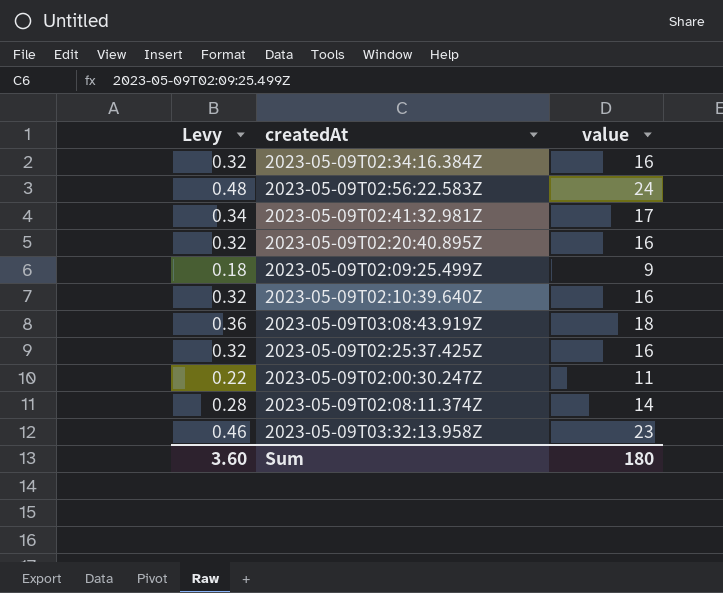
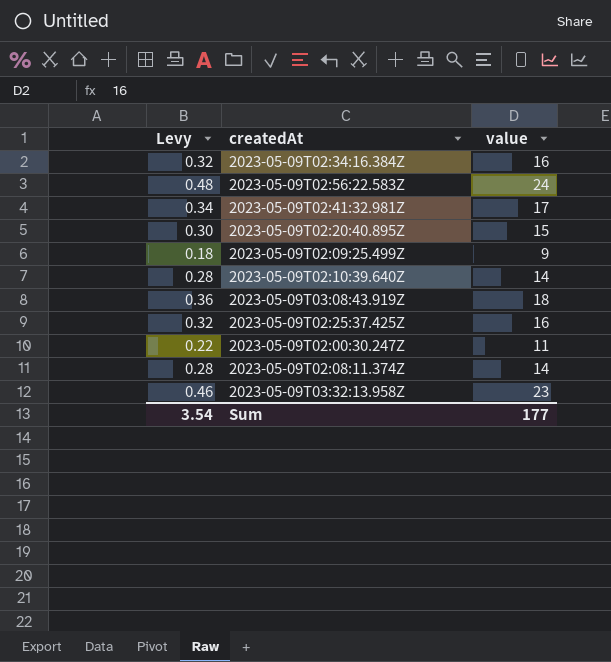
2023-05-09T02:20:40.895Z | Levy: 0.32 -> 0.30
2023-05-09T02:20:40.895Z | value: 16 -> 15
2023-05-09T02:10:39.640Z | Levy: 0.32 -> 0.28
2023-05-09T02:10:39.640Z | value: 16 -> 14
Sum | Levy: 3.60 -> 3.54
Sum | value: 180 -> 177

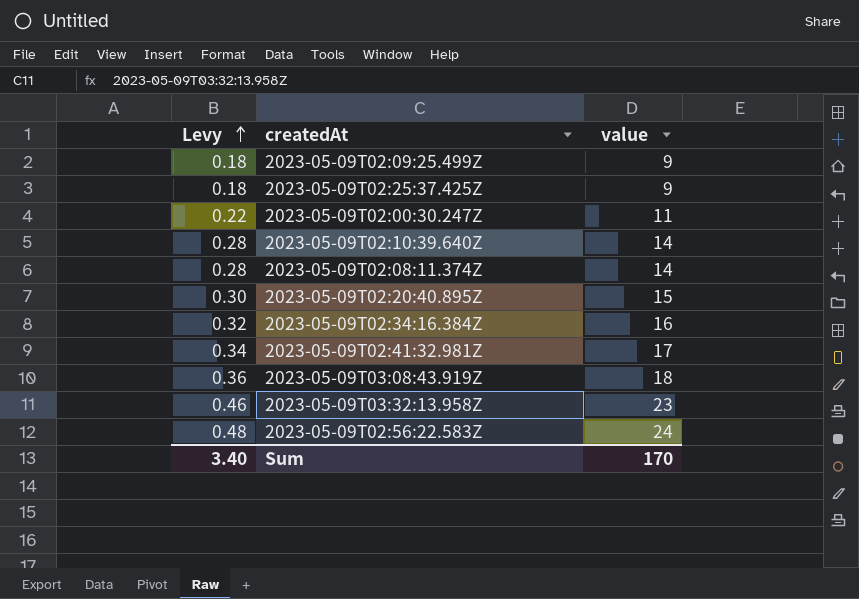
row order: none -> Levy ascending
2023-05-09T02:25:37.425Z | Levy: 0.32 -> 0.18
2023-05-09T02:25:37.425Z | value: 16 -> 9
Sum | Levy: 3.54 -> 3.40
Sum | value: 177 -> 170

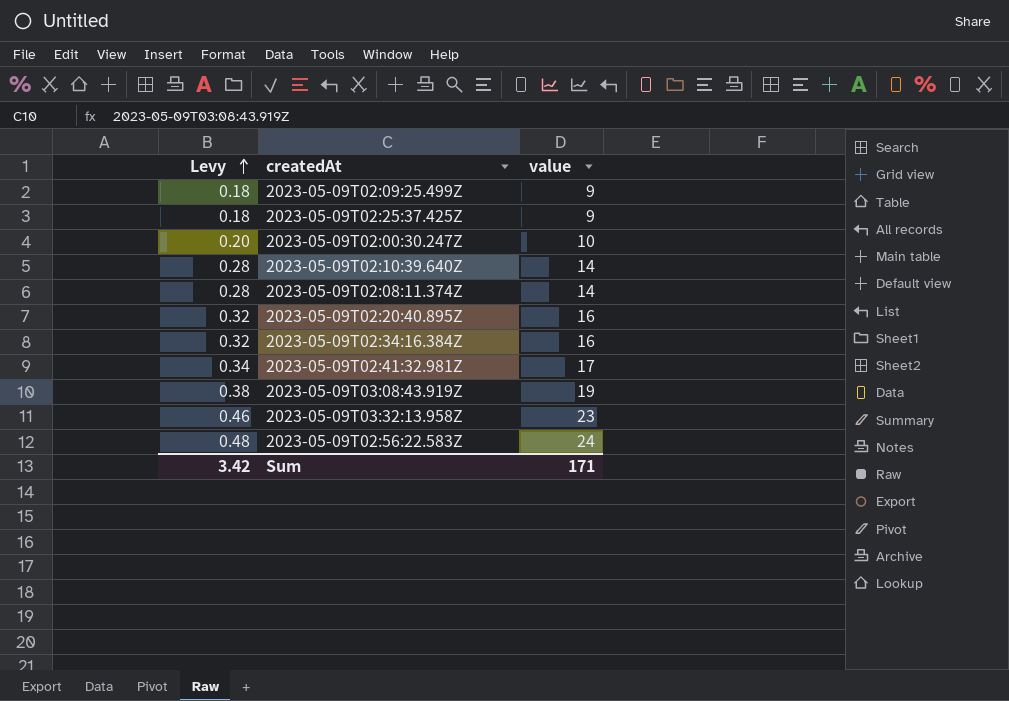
2023-05-09T02:00:30.247Z | Levy: 0.22 -> 0.20
2023-05-09T02:00:30.247Z | value: 11 -> 10
2023-05-09T02:20:40.895Z | Levy: 0.30 -> 0.32
2023-05-09T02:20:40.895Z | value: 15 -> 16
2023-05-09T03:08:43.919Z | Levy: 0.36 -> 0.38
2023-05-09T03:08:43.919Z | value: 18 -> 19
Sum | Levy: 3.40 -> 3.42
Sum | value: 170 -> 171

